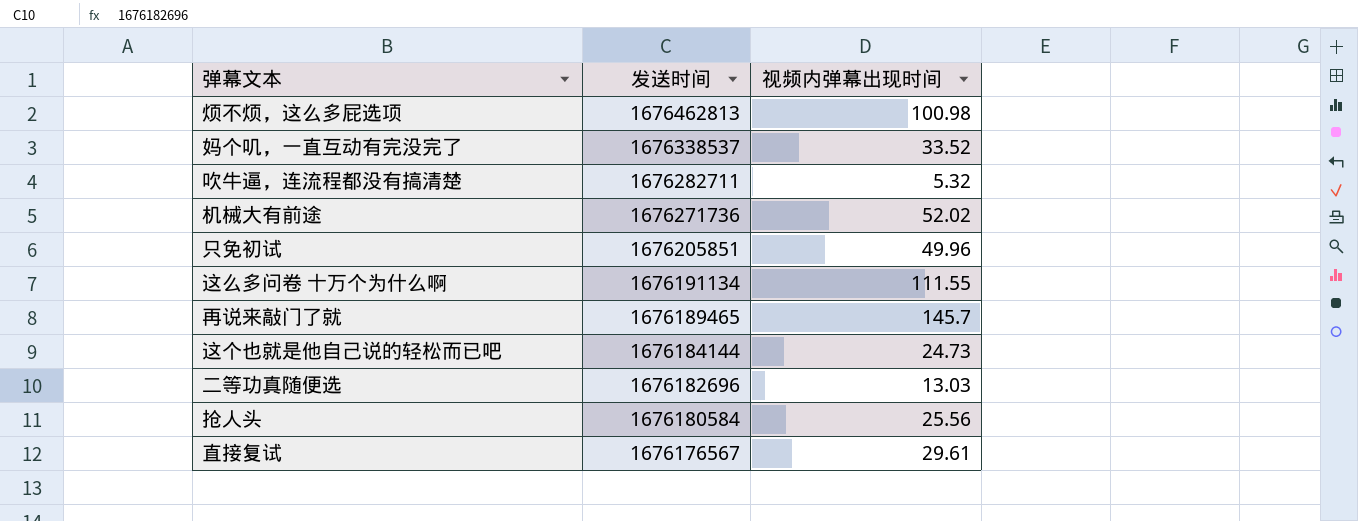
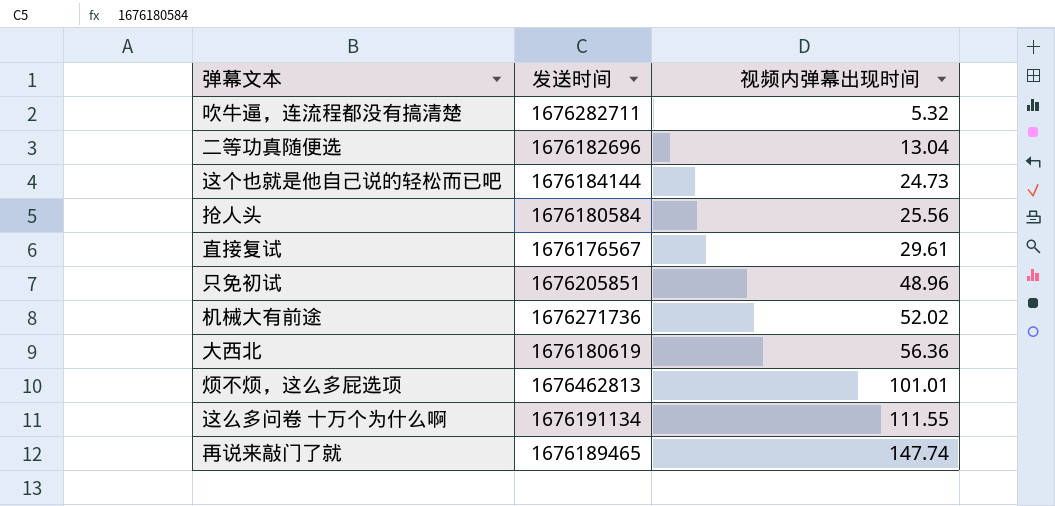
row order: 发送时间 descending -> 视频内弹幕出现时间 ascending
row 妈个叽，一直互动有完没完了: 1676338537 | 33.52 -> none
二等功真随便选 | 视频内弹幕出现时间: 13.03 -> 13.04
只免初试 | 视频内弹幕出现时间: 49.96 -> 48.96
row 大西北: none -> 1676180619 | 56.36
烦不烦，这么多屁选项 | 视频内弹幕出现时间: 100.98 -> 101.01
再说来敲门了就 | 视频内弹幕出现时间: 145.7 -> 147.74

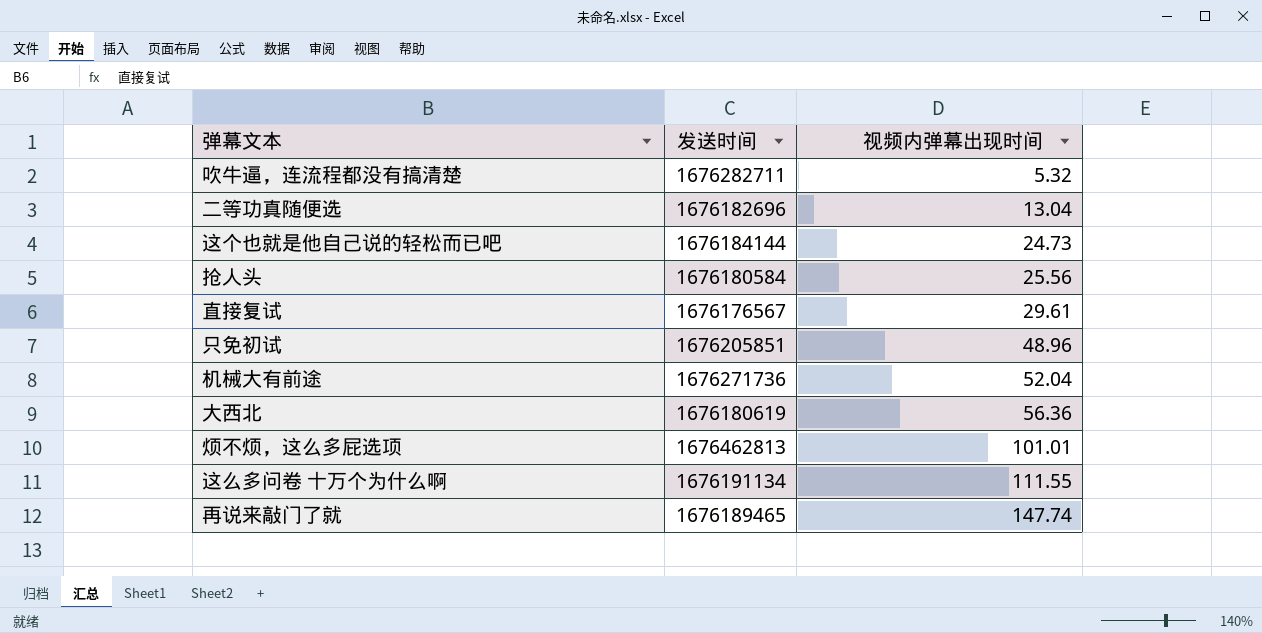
机械大有前途 | 视频内弹幕出现时间: 52.02 -> 52.04

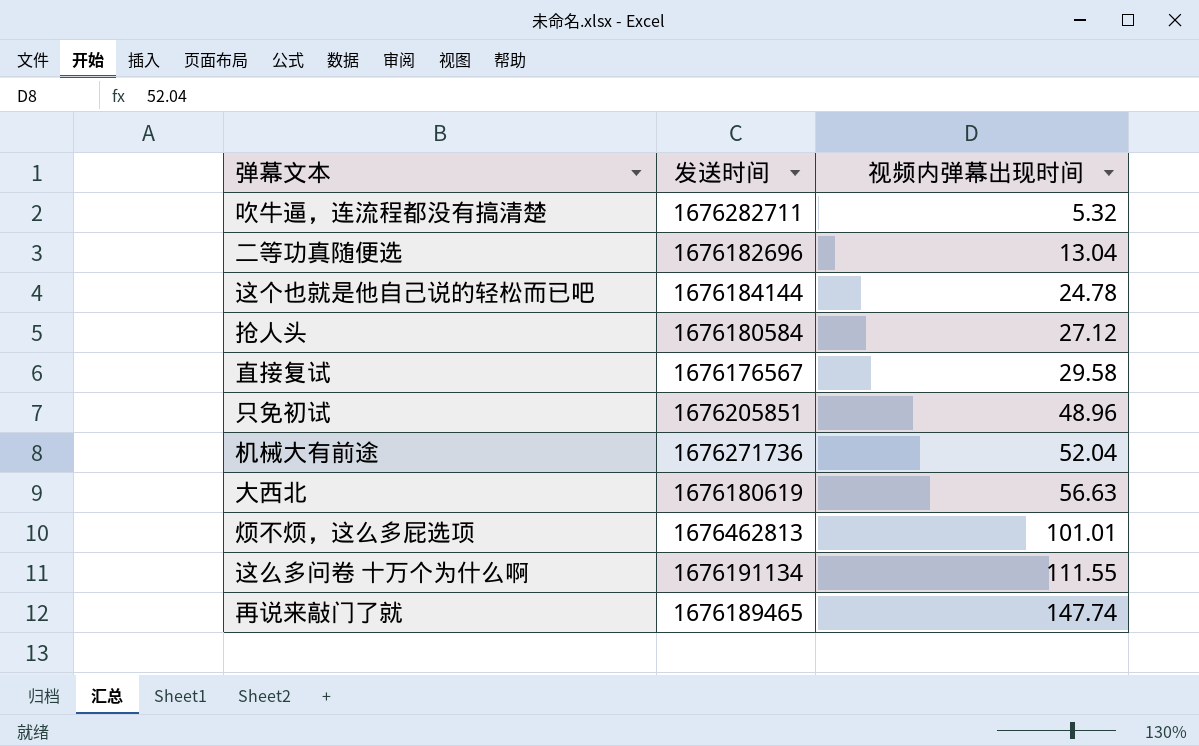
这个也就是他自己说的轻松而已吧 | 视频内弹幕出现时间: 24.73 -> 24.78
抢人头 | 视频内弹幕出现时间: 25.56 -> 27.12
直接复试 | 视频内弹幕出现时间: 29.61 -> 29.58
大西北 | 视频内弹幕出现时间: 56.36 -> 56.63

